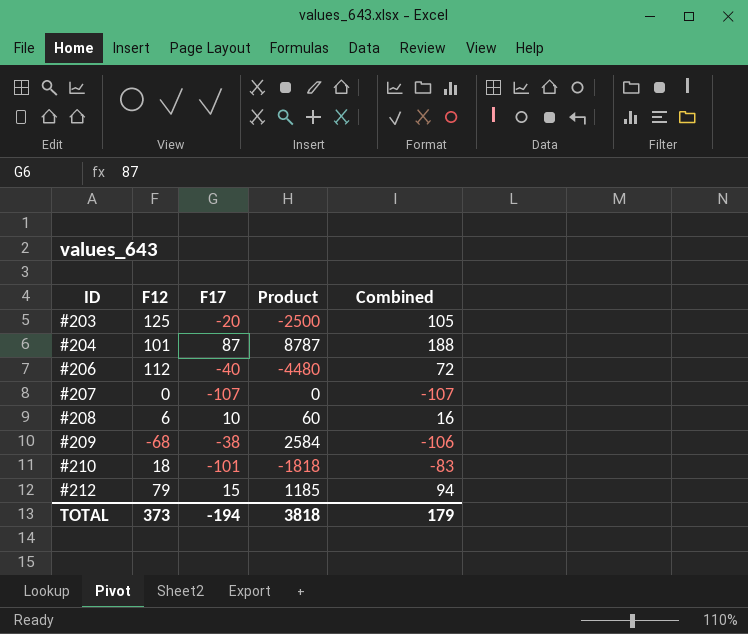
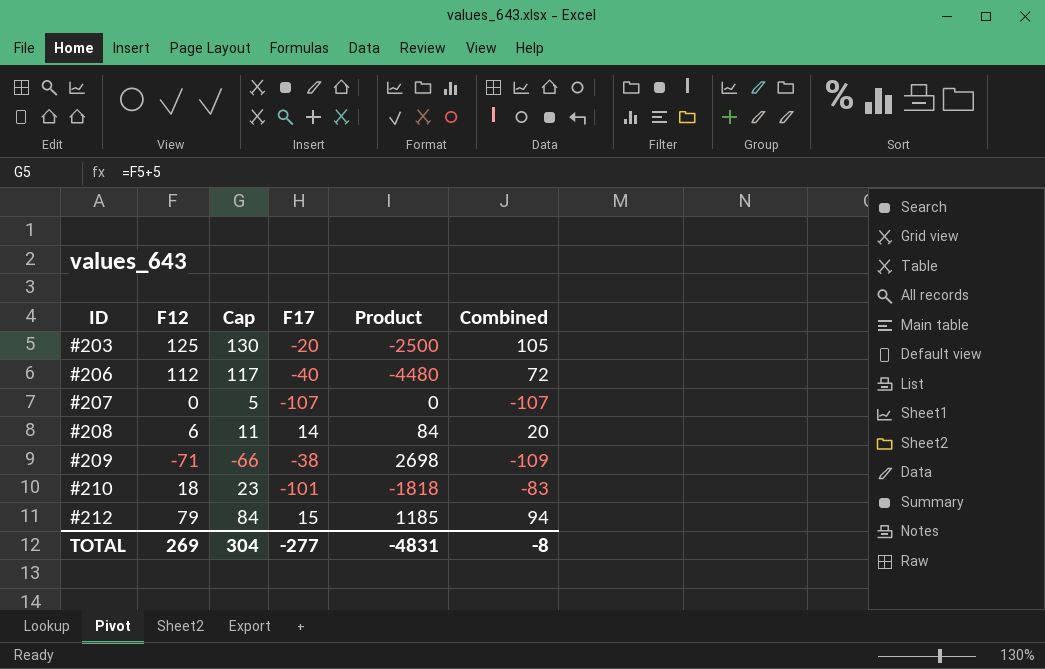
column Cap | formula: none -> [F12] + 5
row #204: 101 | 87 | 8787 | 188 -> none
#208 | F17: 10 -> 14
#208 | Product: 60 -> 84
#208 | Combined: 16 -> 20
#209 | F12: -68 -> -71
#209 | Product: 2584 -> 2698
#209 | Combined: -106 -> -109
TOTAL | F12: 373 -> 269
TOTAL | F17: -194 -> -277
TOTAL | Product: 3818 -> -4831
TOTAL | Combined: 179 -> -8

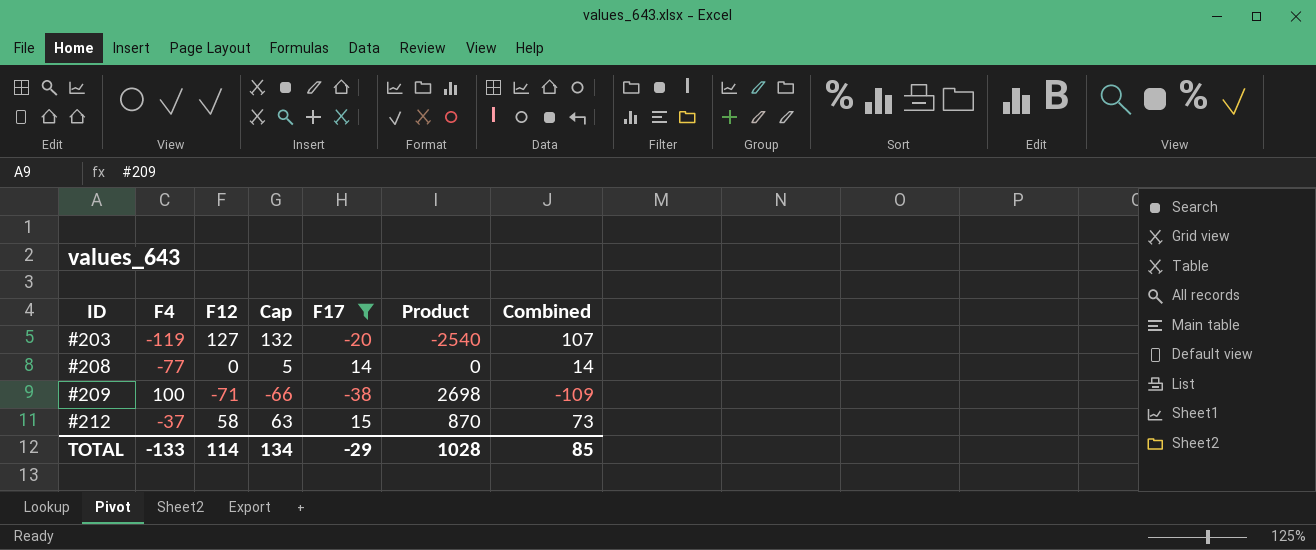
filter: none -> F17 >= -38
column F4 | position: none -> 2
#203 | F12: 125 -> 127
#203 | Cap: 130 -> 132
#203 | Product: -2500 -> -2540
#203 | Combined: 105 -> 107
#208 | F12: 6 -> 0
#208 | Cap: 11 -> 5
#208 | Product: 84 -> 0
#208 | Combined: 20 -> 14
#212 | F12: 79 -> 58
#212 | Cap: 84 -> 63
#212 | Product: 1185 -> 870
#212 | Combined: 94 -> 73
TOTAL | F12: 269 -> 114
TOTAL | Cap: 304 -> 134
TOTAL | F17: -277 -> -29
TOTAL | Product: -4831 -> 1028
TOTAL | Combined: -8 -> 85

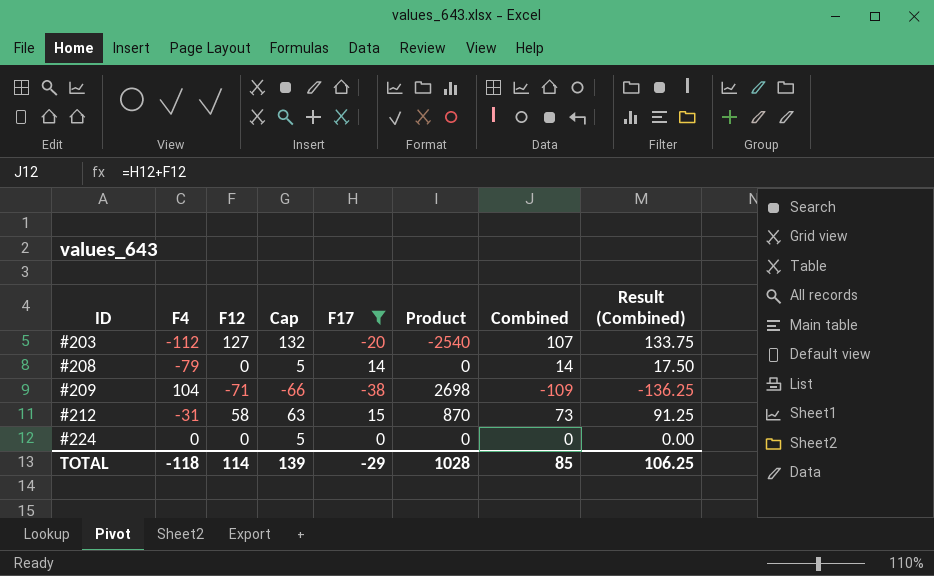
column Result (Combined) | formula: none -> [Combined] * 1.25
#203 | F4: -119 -> -112
#208 | F4: -77 -> -79
#209 | F4: 100 -> 104
#212 | F4: -37 -> -31
row #224: none -> 0 | 0 | 5 | 0 | 0 | 0 | 0.00
TOTAL | F4: -133 -> -118
TOTAL | Cap: 134 -> 139

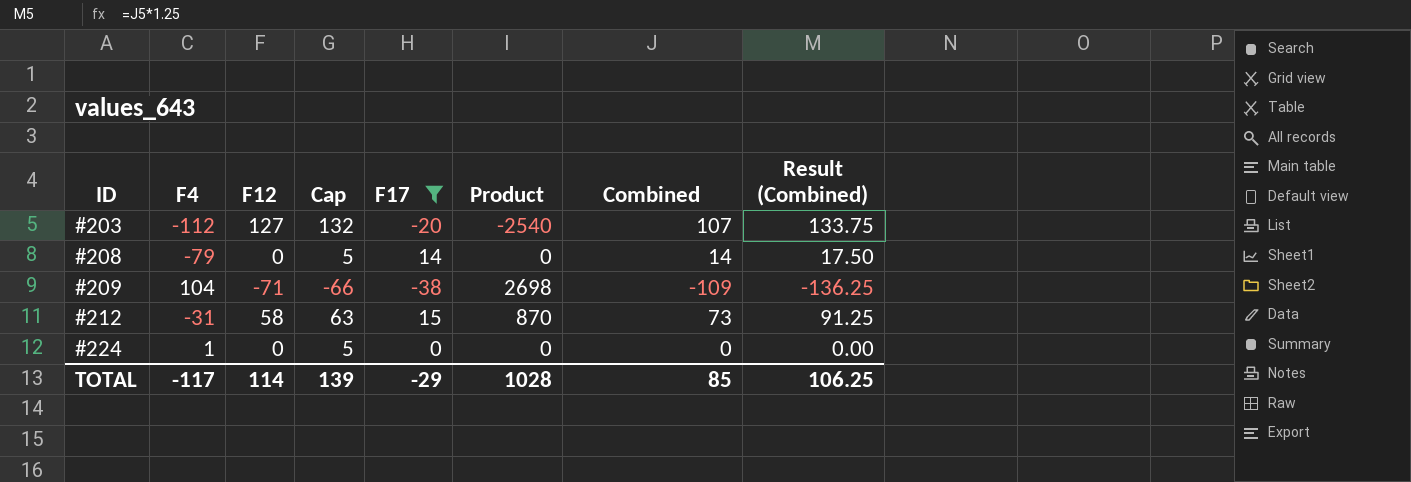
#224 | F4: 0 -> 1
TOTAL | F4: -118 -> -117

